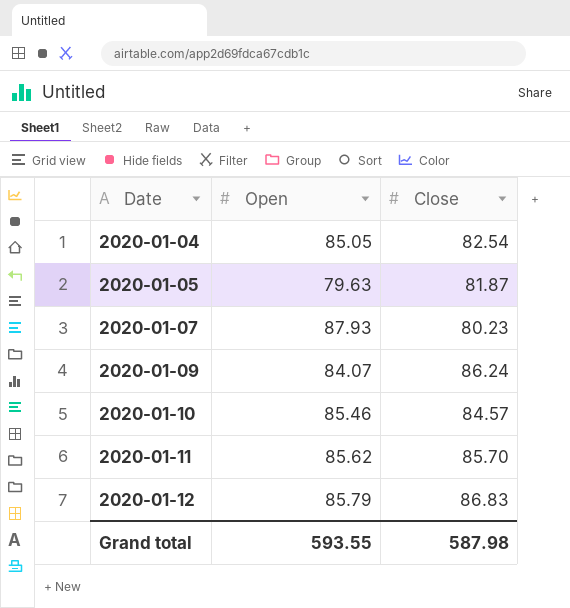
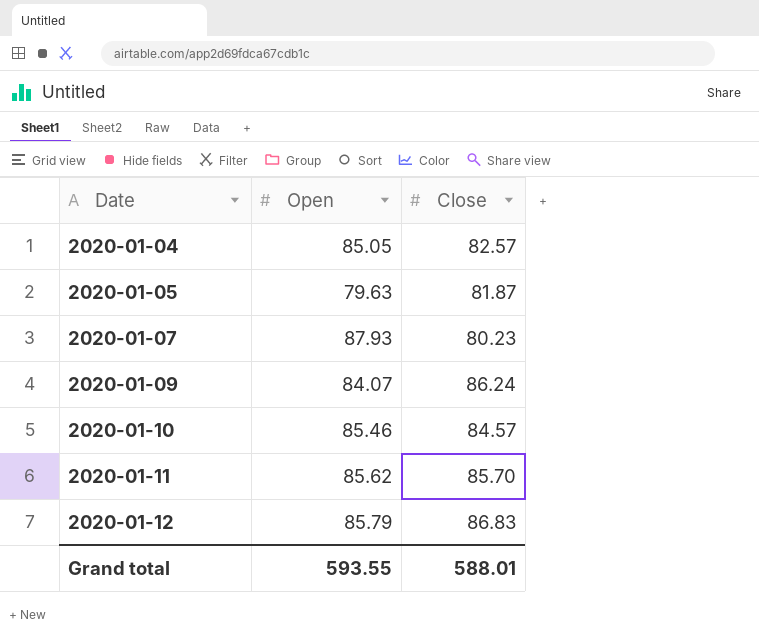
2020-01-04 | Close: 82.54 -> 82.57
Grand total | Close: 587.98 -> 588.01

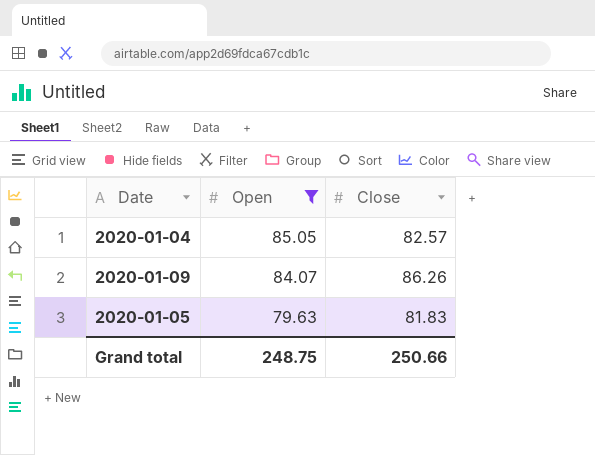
filter: none -> Open <= 85.05
row order: Date ascending -> Open descending
2020-01-09 | Close: 86.24 -> 86.26
2020-01-05 | Close: 81.87 -> 81.83
Grand total | Open: 593.55 -> 248.75
Grand total | Close: 588.01 -> 250.66

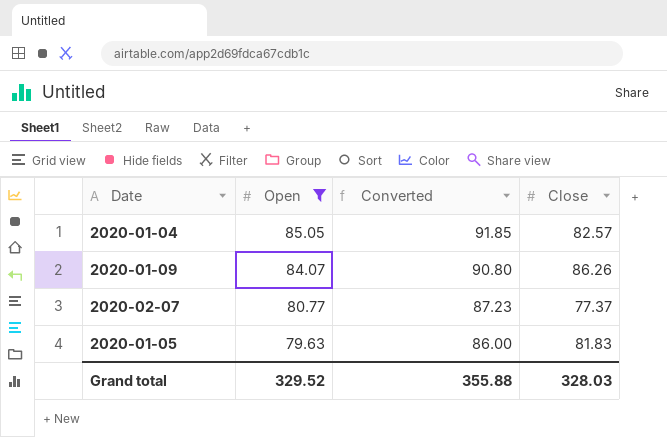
column Converted | formula: none -> [Open] * 1.08
row 2020-02-07: none -> 80.77 | 87.23 | 77.37
Grand total | Open: 248.75 -> 329.52
Grand total | Close: 250.66 -> 328.03

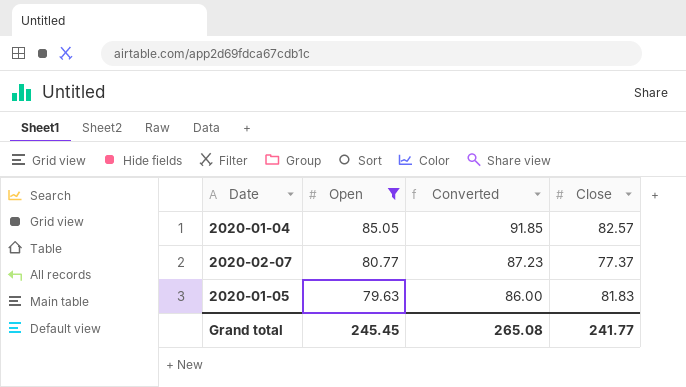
row 2020-01-09: 84.07 | 90.80 | 86.26 -> none
Grand total | Open: 329.52 -> 245.45
Grand total | Converted: 355.88 -> 265.08
Grand total | Close: 328.03 -> 241.77

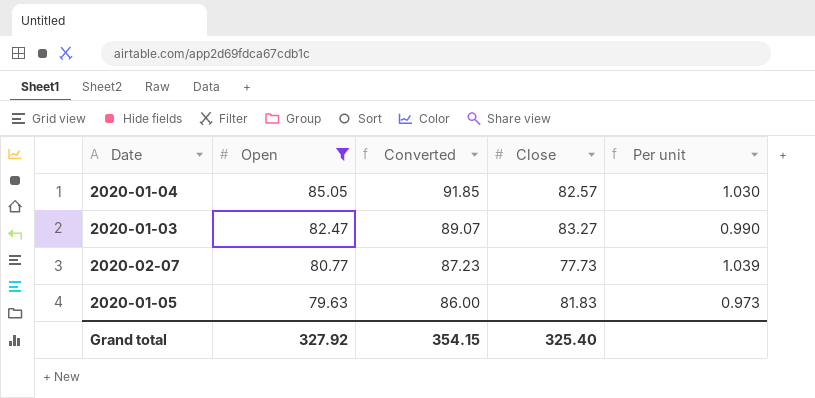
column Per unit | formula: none -> [Open] / [Close]
row 2020-01-03: none -> 82.47 | 89.07 | 83.27 | 0.990
2020-02-07 | Close: 77.37 -> 77.73
Grand total | Open: 245.45 -> 327.92
Grand total | Converted: 265.08 -> 354.15
Grand total | Close: 241.77 -> 325.40

